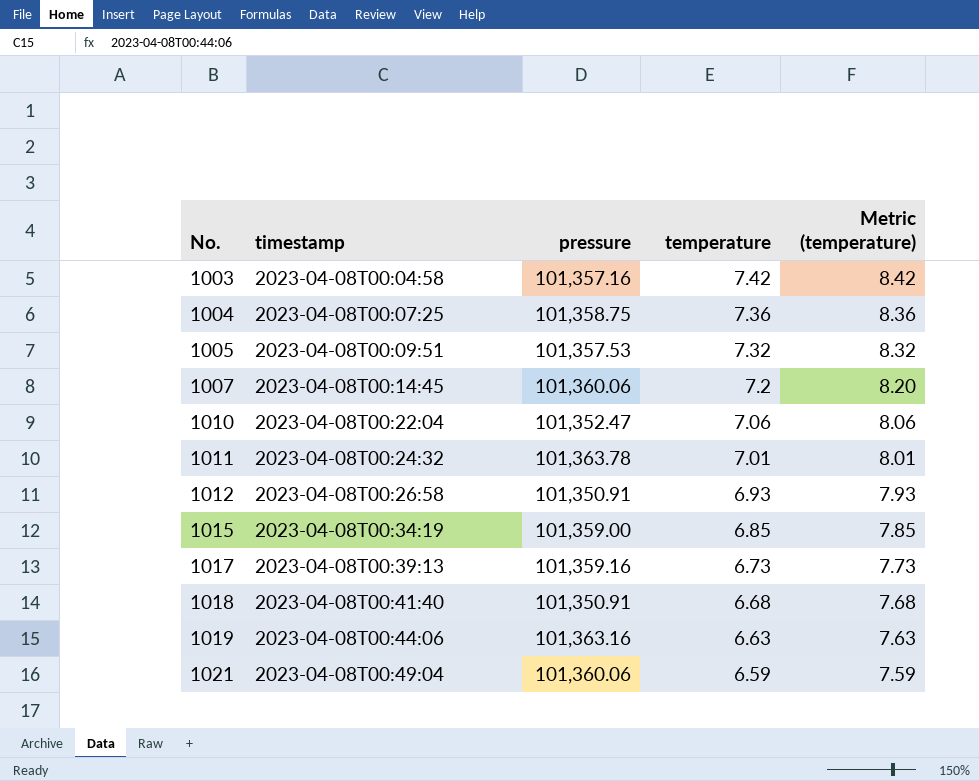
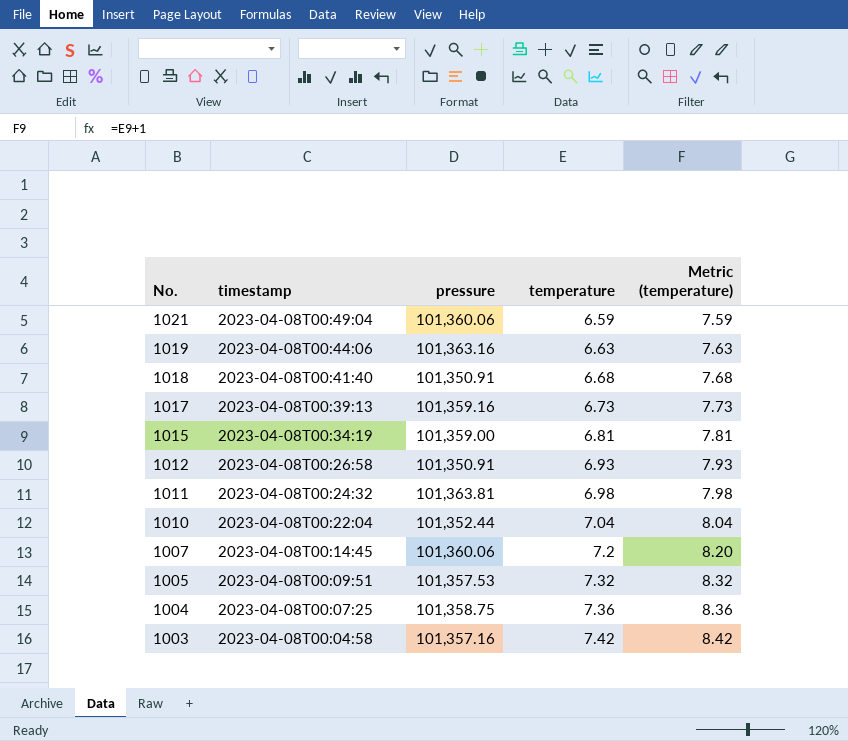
row order: No. ascending -> No. descending
1015 | temperature: 6.85 -> 6.81
1015 | Metric (temperature): 7.85 -> 7.81
1011 | pressure: 101,363.78 -> 101,363.81
1011 | temperature: 7.01 -> 6.98
1011 | Metric (temperature): 8.01 -> 7.98
1010 | pressure: 101,352.47 -> 101,352.44
1010 | temperature: 7.06 -> 7.04
1010 | Metric (temperature): 8.06 -> 8.04

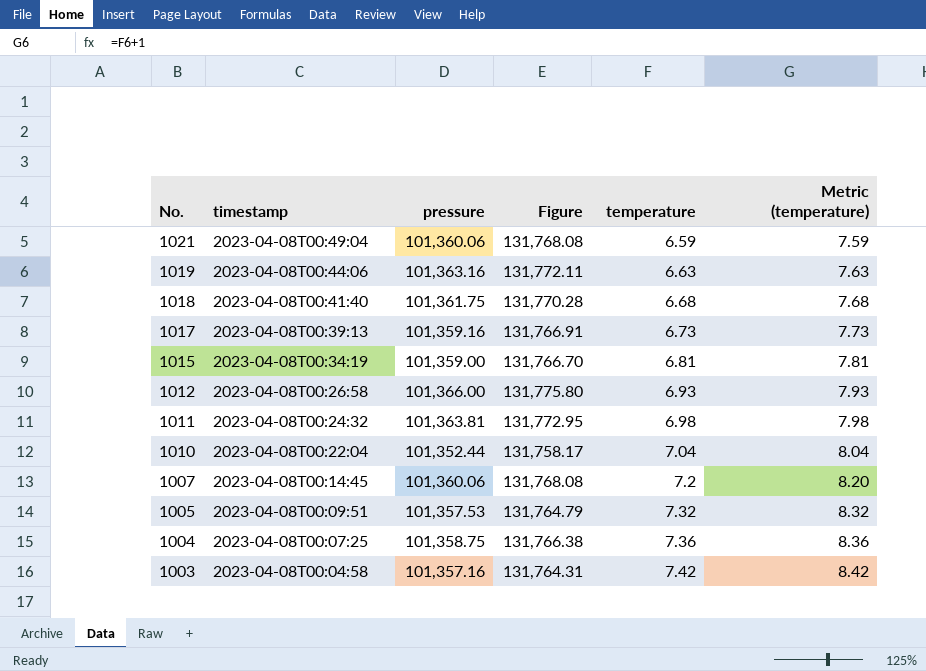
column Figure | formula: none -> [pressure] * 1.3
1018 | pressure: 101,350.91 -> 101,361.75
1012 | pressure: 101,350.91 -> 101,366.00

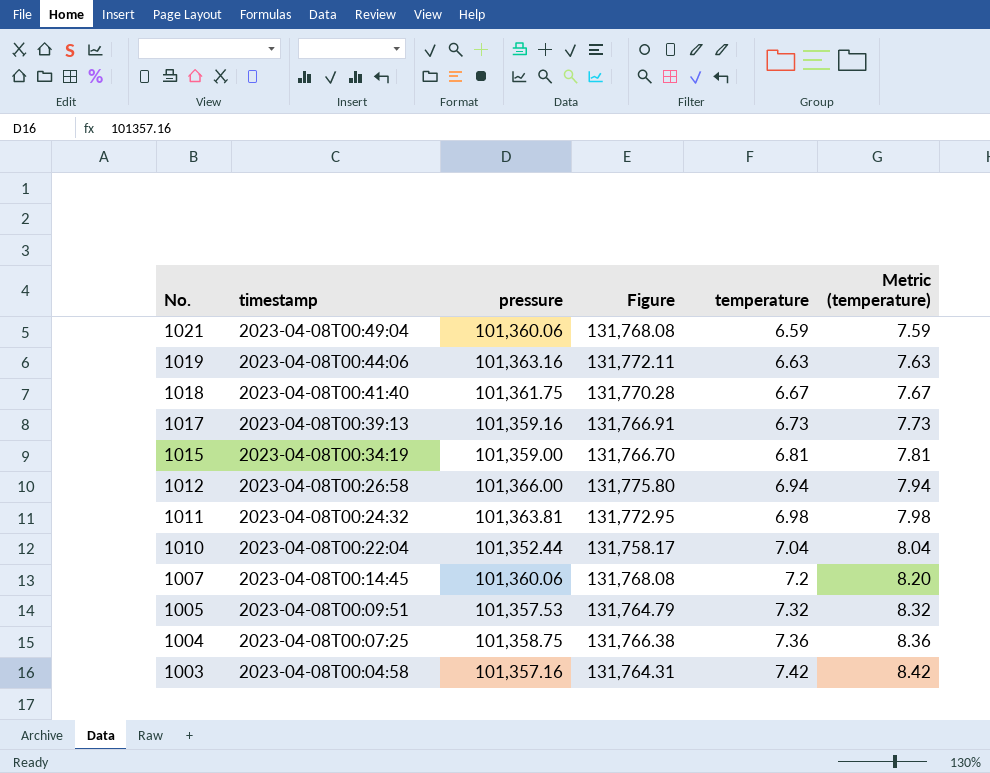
1018 | temperature: 6.68 -> 6.67
1018 | Metric (temperature): 7.68 -> 7.67
1012 | temperature: 6.93 -> 6.94
1012 | Metric (temperature): 7.93 -> 7.94

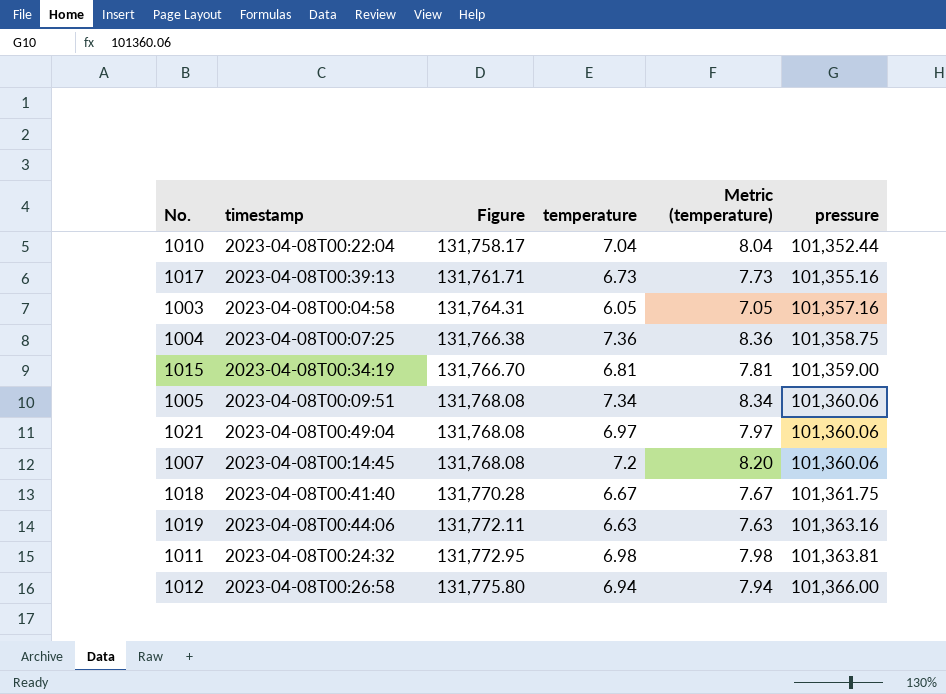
row order: No. descending -> Figure ascending
column pressure | position: 3 -> 6
1017 | Figure: 131,766.91 -> 131,761.71
1017 | pressure: 101,359.16 -> 101,355.16
1003 | temperature: 7.42 -> 6.05
1003 | Metric (temperature): 8.42 -> 7.05
1005 | Figure: 131,764.79 -> 131,768.08
1005 | temperature: 7.32 -> 7.34
1005 | Metric (temperature): 8.32 -> 8.34
1005 | pressure: 101,357.53 -> 101,360.06
1021 | temperature: 6.59 -> 6.97
1021 | Metric (temperature): 7.59 -> 7.97

